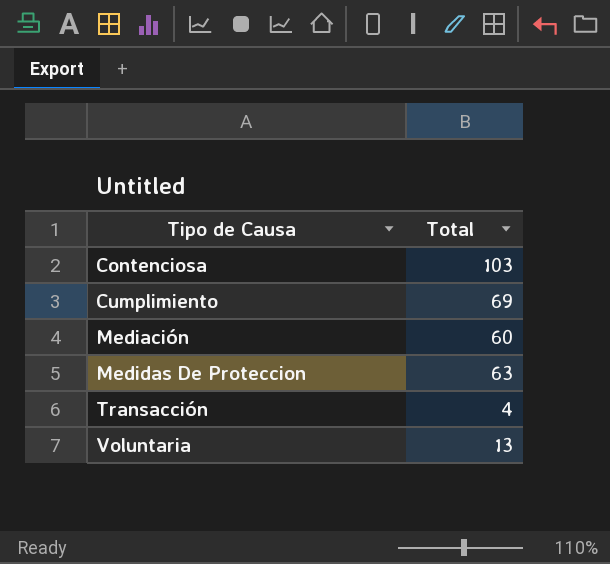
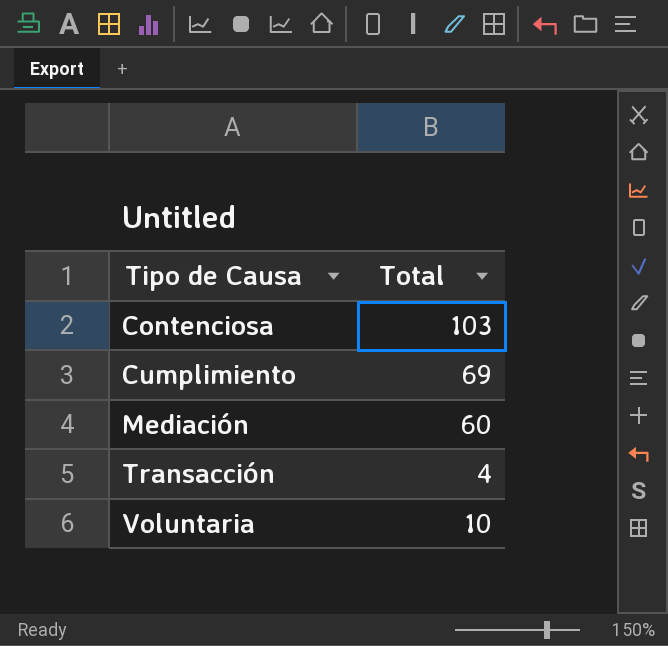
row Medidas De Proteccion: 63 -> none
Voluntaria | Total: 13 -> 10

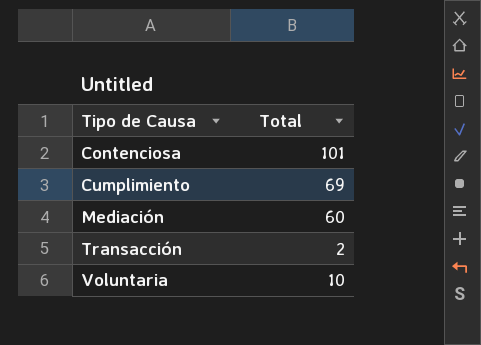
Contenciosa | Total: 103 -> 101
Transacción | Total: 4 -> 2

